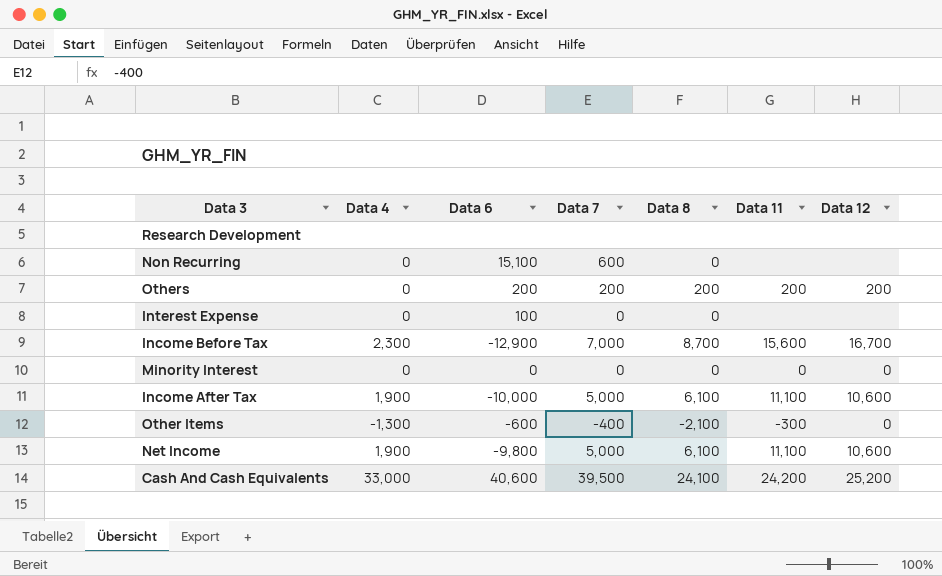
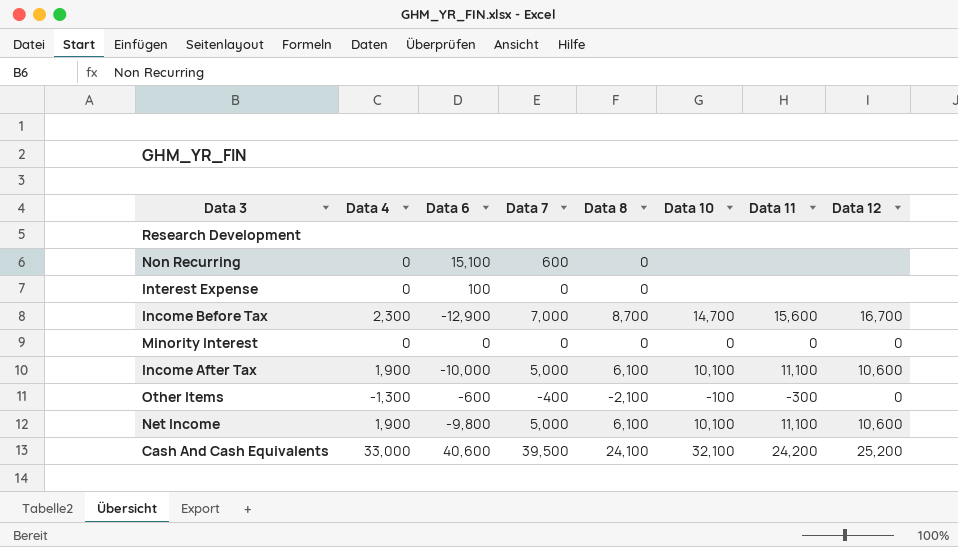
column Data 10 | position: none -> 6
row Others: 0 | 200 | 200 | 200 | 200 | 200 -> none

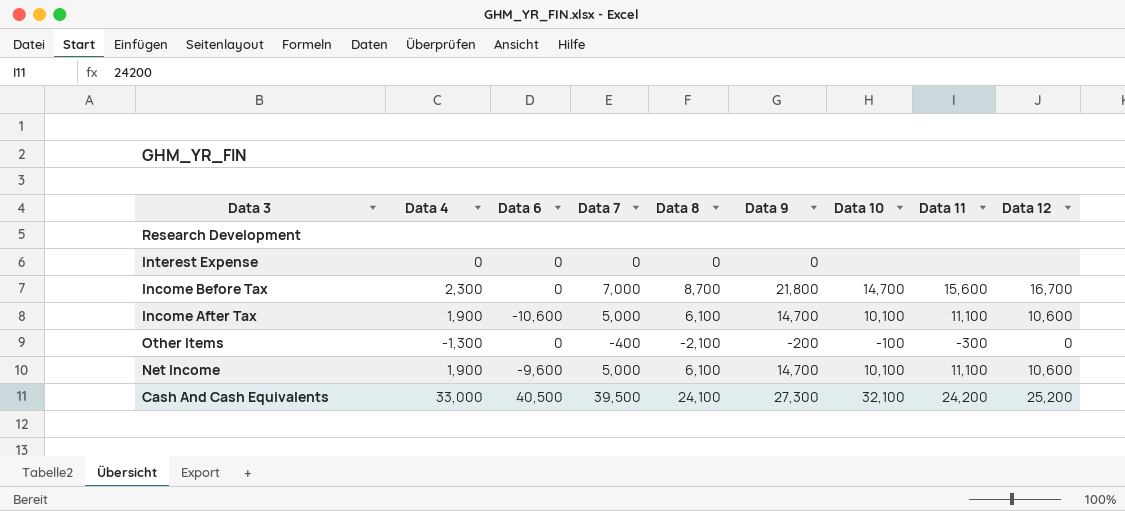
column Data 9 | position: none -> 6
row Non Recurring: 0 | 15,100 | 600 | 0 | none | none | none -> none
row Minority Interest: 0 | 0 | 0 | 0 | 0 | 0 | 0 -> none
Interest Expense | Data 6: 100 -> 0
Income Before Tax | Data 6: -12,900 -> 0
Income After Tax | Data 6: -10,000 -> -10,600
Other Items | Data 6: -600 -> 0
Net Income | Data 6: -9,800 -> -9,600
Cash And Cash Equivalents | Data 6: 40,600 -> 40,500

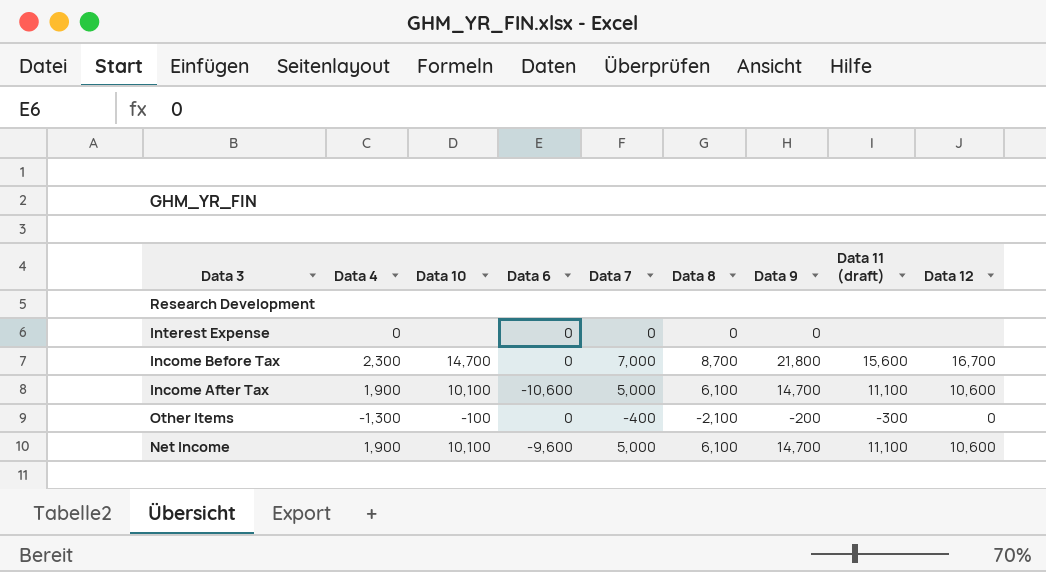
column Data 10 | position: 7 -> 3
column name: Data 11 -> Data 11 (draft)
row Cash And Cash Equivalents: 33,000 | 40,500 | 39,500 | 24,100 | 27,300 | 32,100 | 24,200 | 25,200 -> none

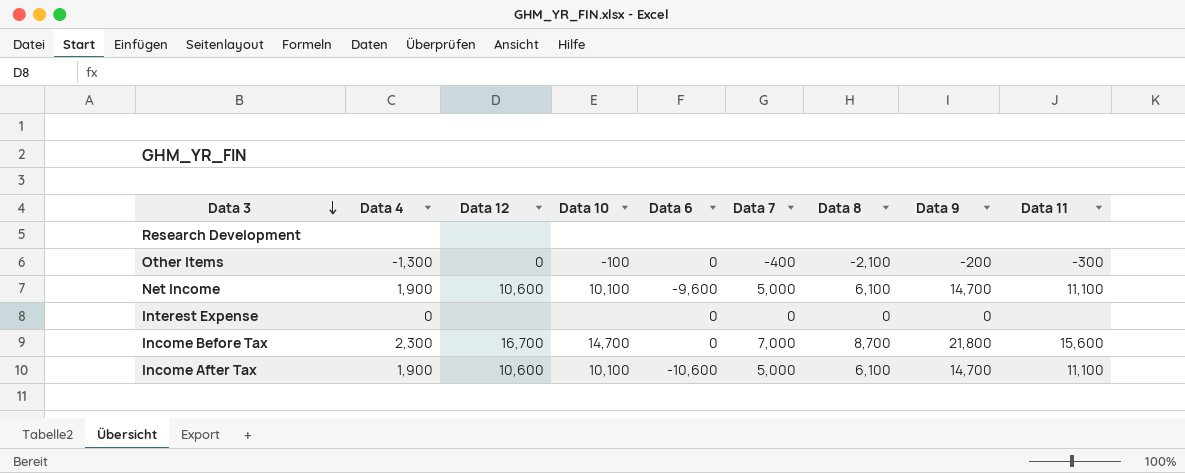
row order: none -> Data 3 descending
column Data 12 | position: 9 -> 3
column name: Data 11 (draft) -> Data 11

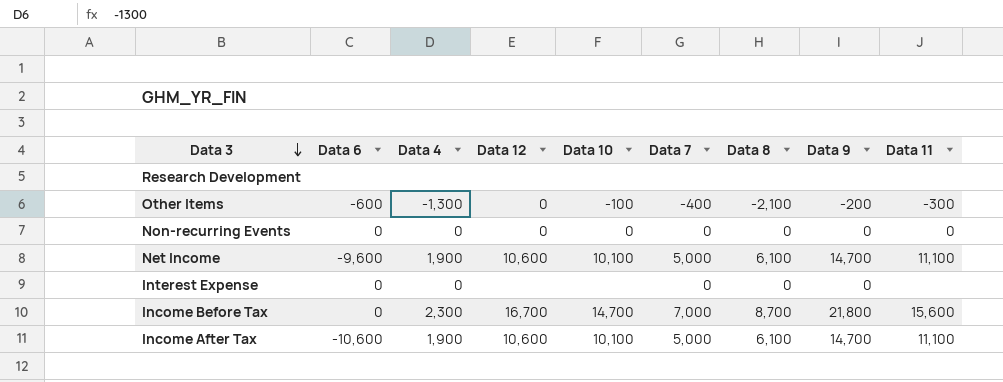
column Data 6 | position: 5 -> 2
Other Items | Data 6: 0 -> -600
row Non-recurring Events: none -> 0 | 0 | 0 | 0 | 0 | 0 | 0 | 0

